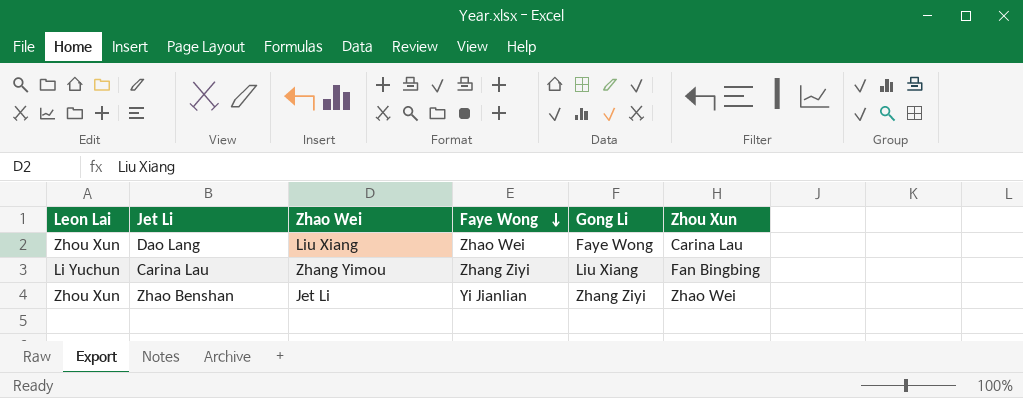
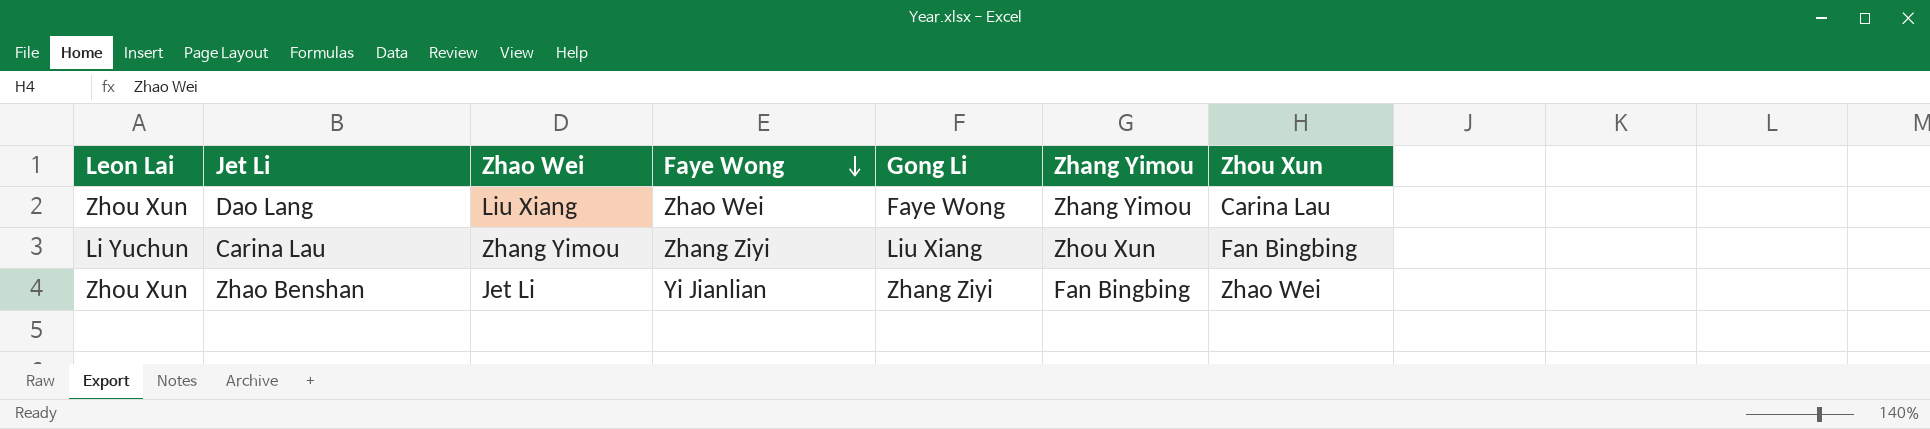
column Zhang Yimou | position: none -> 6

